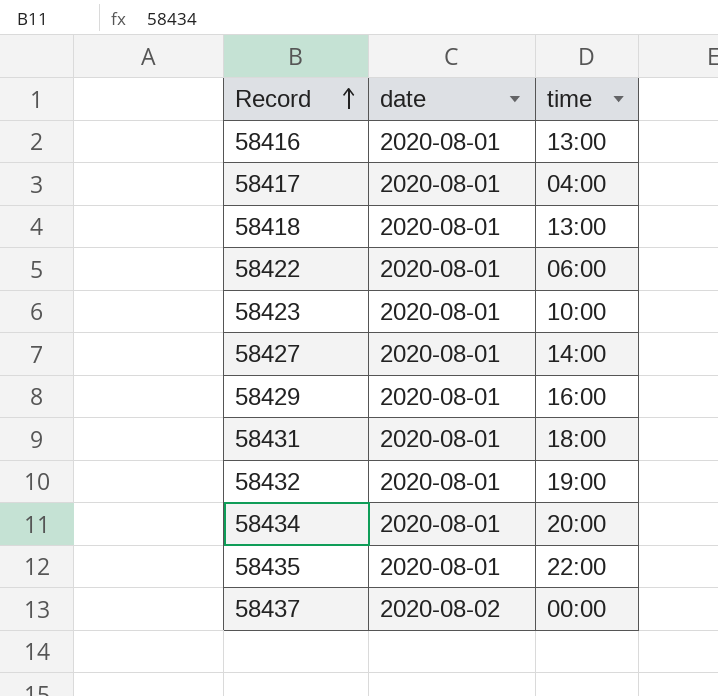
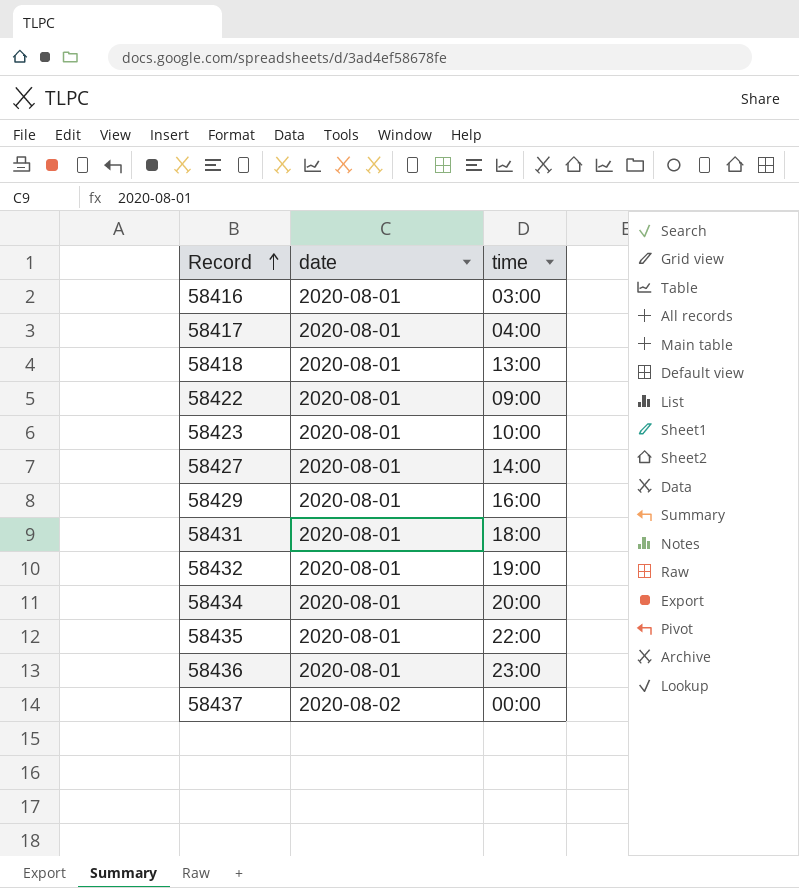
58416 | time: 13:00 -> 03:00
58422 | time: 06:00 -> 09:00
row 58436: none -> 2020-08-01 | 23:00

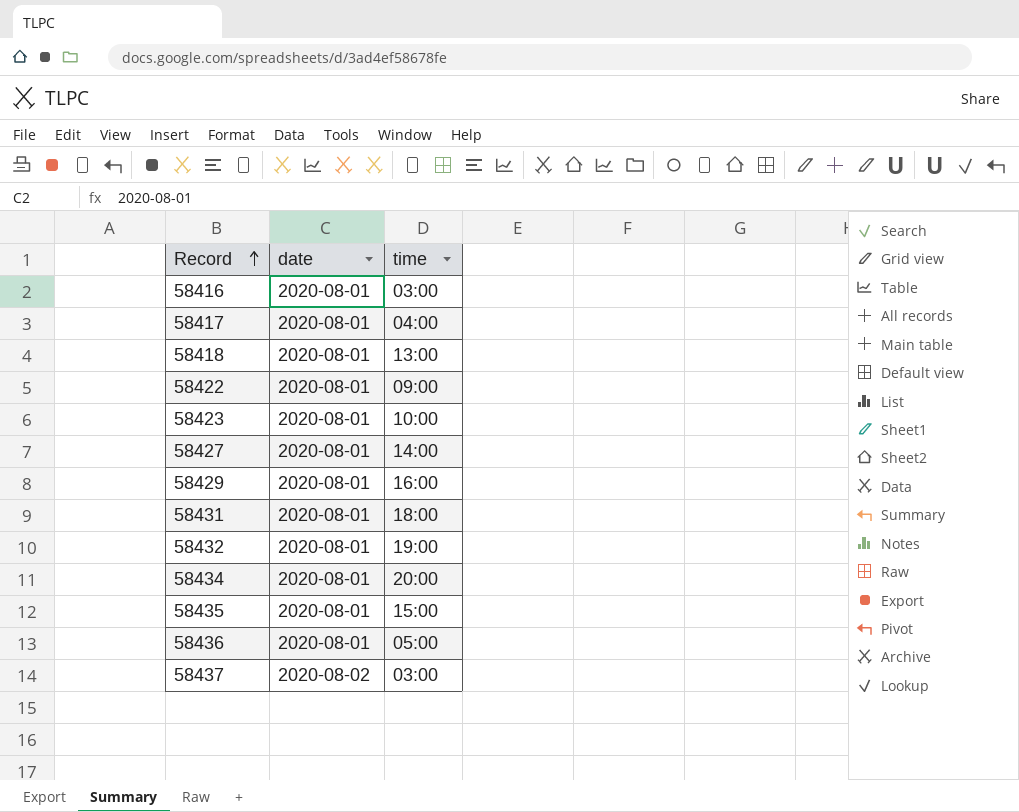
58435 | time: 22:00 -> 15:00
58436 | time: 23:00 -> 05:00
58437 | time: 00:00 -> 03:00

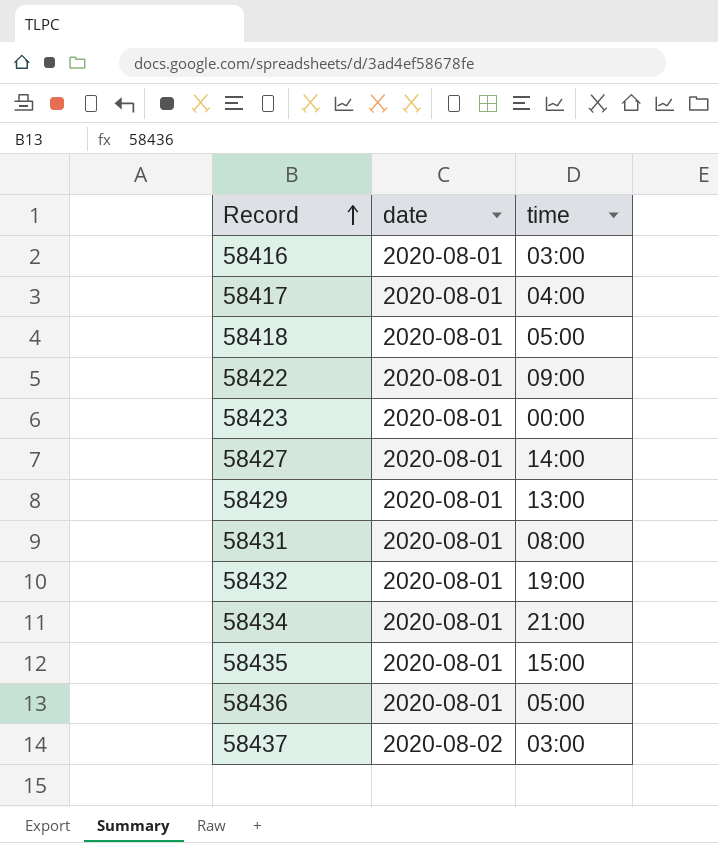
58418 | time: 13:00 -> 05:00
58423 | time: 10:00 -> 00:00
58429 | time: 16:00 -> 13:00
58431 | time: 18:00 -> 08:00
58434 | time: 20:00 -> 21:00

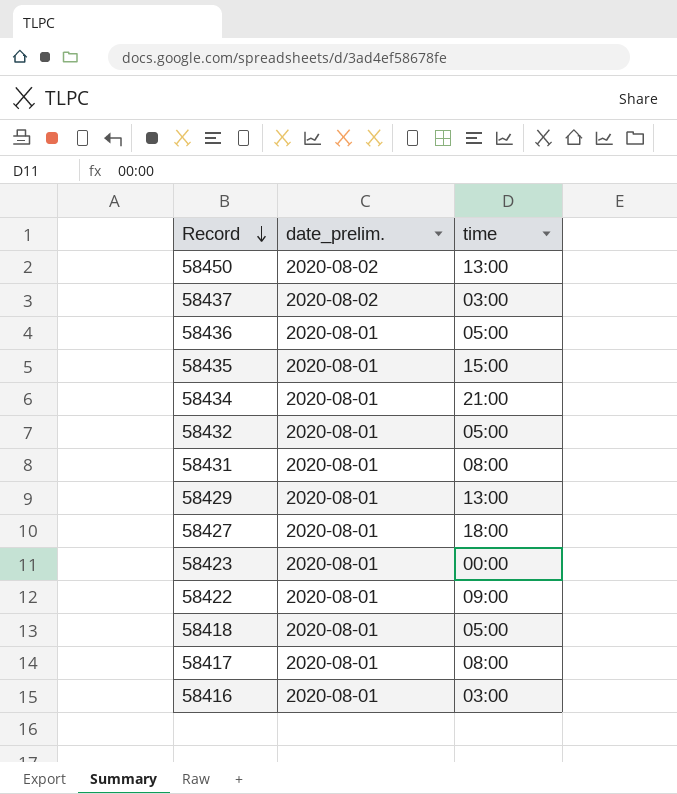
row order: Record ascending -> Record descending
column name: date -> date_prelim.
row 58450: none -> 2020-08-02 | 13:00
58432 | time: 19:00 -> 05:00
58427 | time: 14:00 -> 18:00
58417 | time: 04:00 -> 08:00

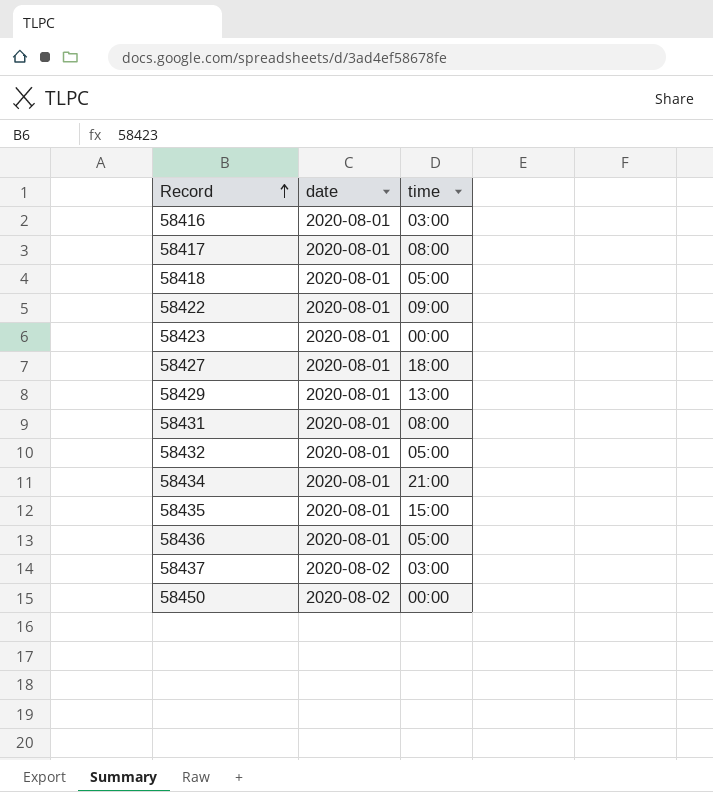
row order: Record descending -> Record ascending
column name: date_prelim. -> date
58450 | time: 13:00 -> 00:00

